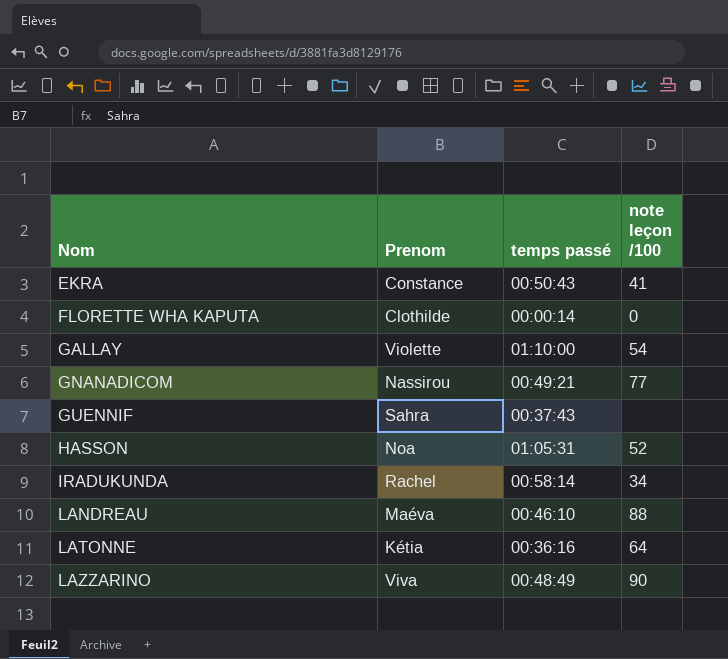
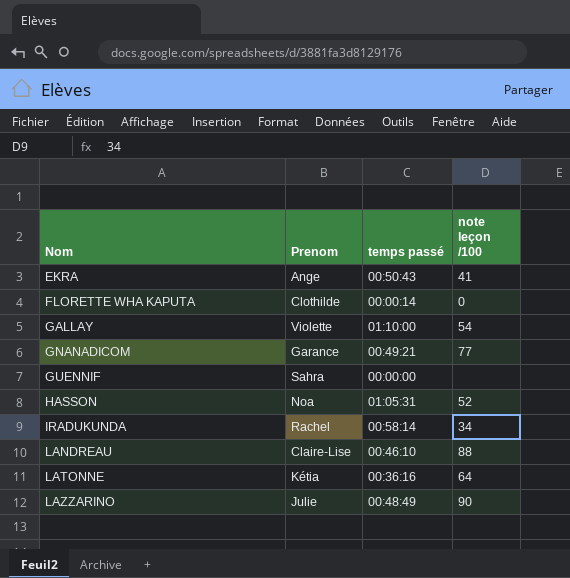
EKRA | Prenom: Constance -> Ange
GNANADICOM | Prenom: Nassirou -> Garance
GUENNIF | temps passé: 00:37:43 -> 00:00:00
LANDREAU | Prenom: Maéva -> Claire-Lise
LAZZARINO | Prenom: Viva -> Julie

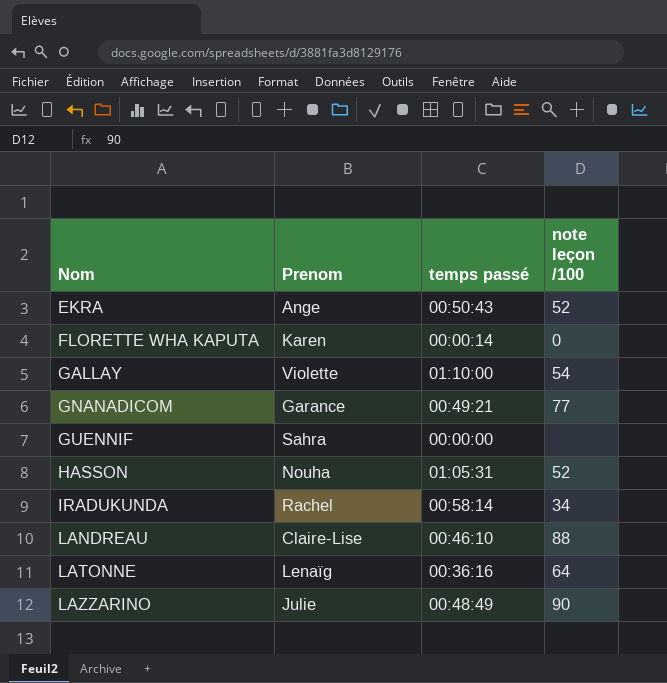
EKRA | note leçon /100: 41 -> 52
FLORETTE WHA KAPUTA | Prenom: Clothilde -> Karen
HASSON | Prenom: Noa -> Nouha
LATONNE | Prenom: Kétia -> Lenaïg

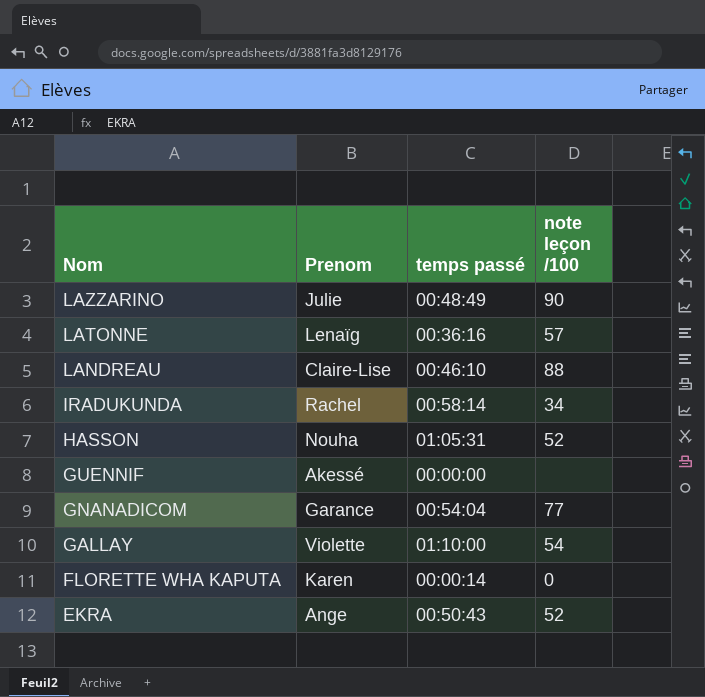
row order: Nom ascending -> Nom descending
LATONNE | note leçon /100: 64 -> 57
GUENNIF | Prenom: Sahra -> Akessé
GNANADICOM | temps passé: 00:49:21 -> 00:54:04

